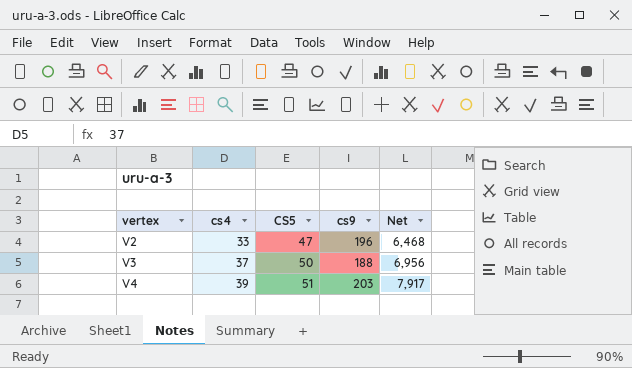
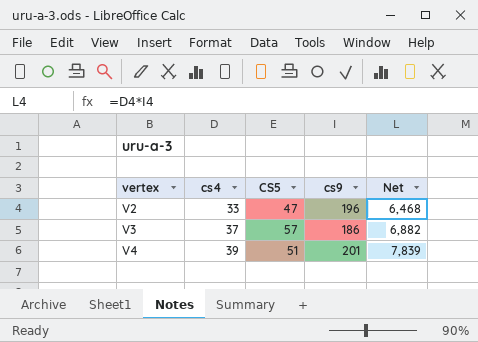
V3 | CS5: 50 -> 57
V3 | cs9: 188 -> 186
V3 | Net: 6,956 -> 6,882
V4 | cs9: 203 -> 201
V4 | Net: 7,917 -> 7,839

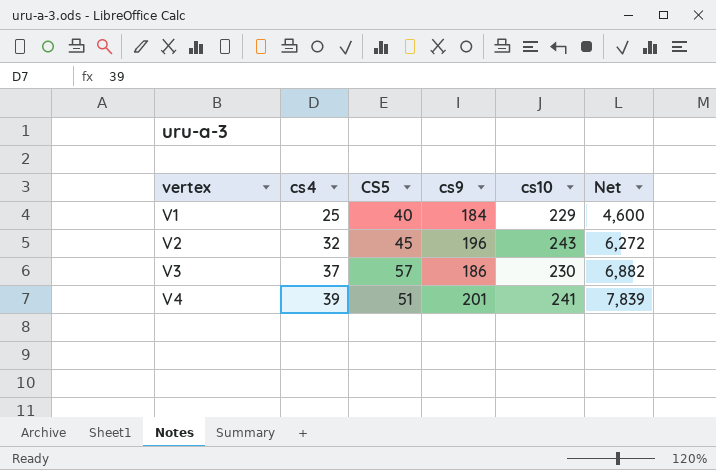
column cs10 | position: none -> 5
row V1: none -> 25 | 40 | 184 | 229 | 4,600
V2 | cs4: 33 -> 32
V2 | CS5: 47 -> 45
V2 | Net: 6,468 -> 6,272

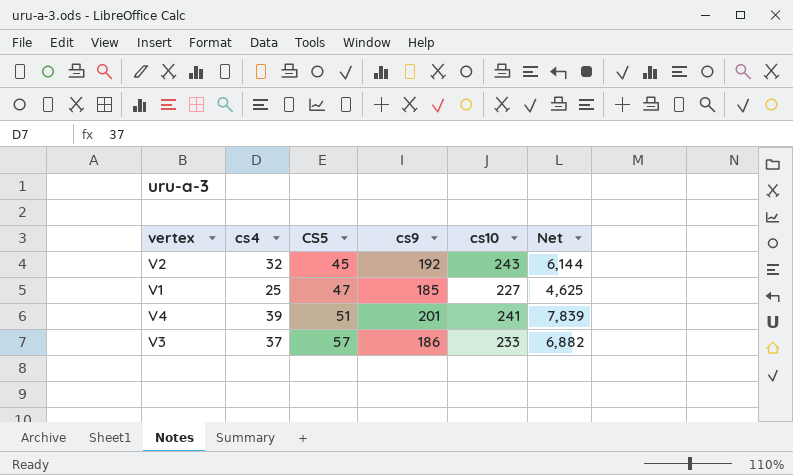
row order: vertex ascending -> CS5 ascending
V2 | cs9: 196 -> 192
V2 | Net: 6,272 -> 6,144
V1 | CS5: 40 -> 47
V1 | cs9: 184 -> 185
V1 | cs10: 229 -> 227
V1 | Net: 4,600 -> 4,625
V3 | cs10: 230 -> 233

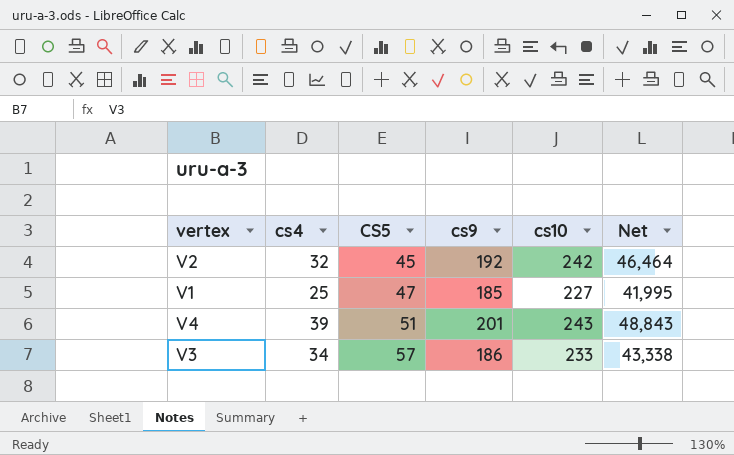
column Net | formula: [cs4] * [cs9] -> [cs9] * [cs10]
V2 | cs10: 243 -> 242
V4 | cs10: 241 -> 243
V3 | cs4: 37 -> 34

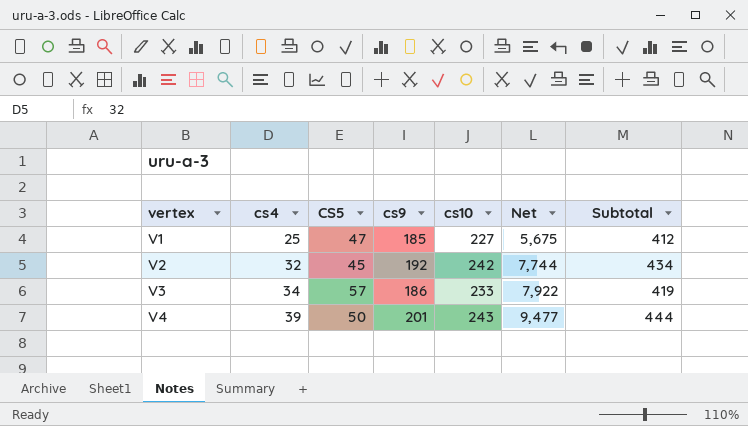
row order: CS5 ascending -> vertex ascending
column Net | formula: [cs9] * [cs10] -> [cs4] * [cs10]
column Subtotal | formula: none -> [cs9] + [cs10]
V4 | CS5: 51 -> 50

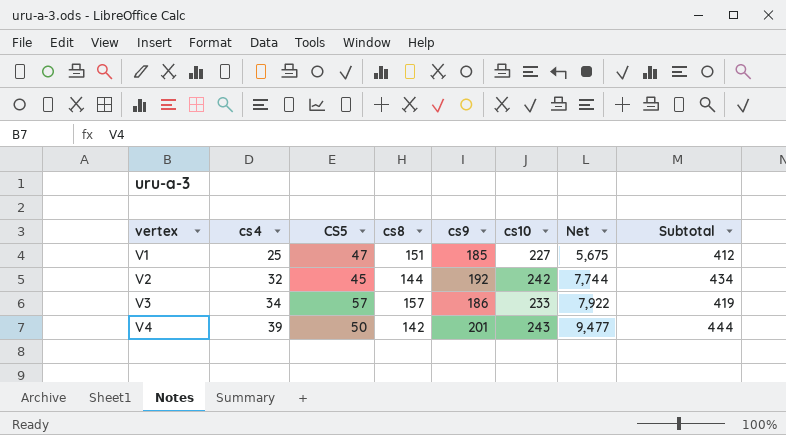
column cs8 | position: none -> 4

